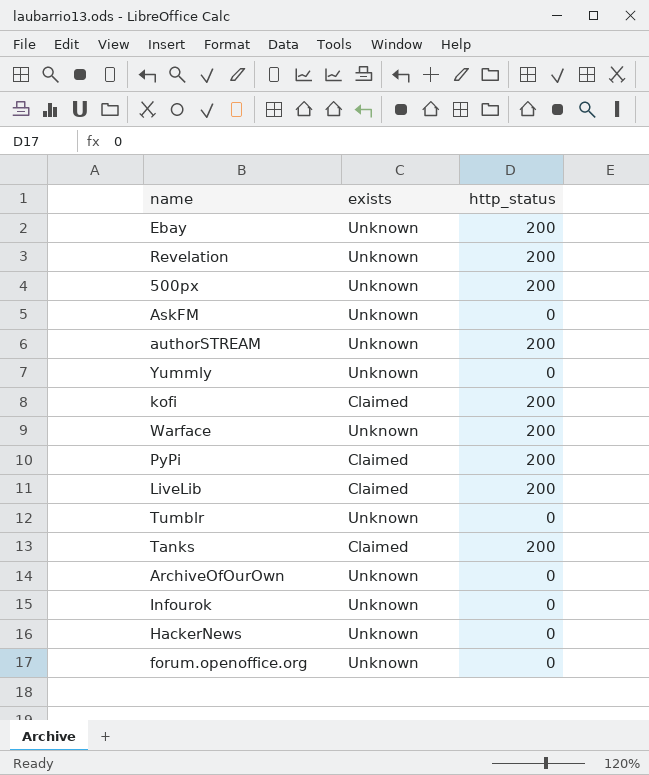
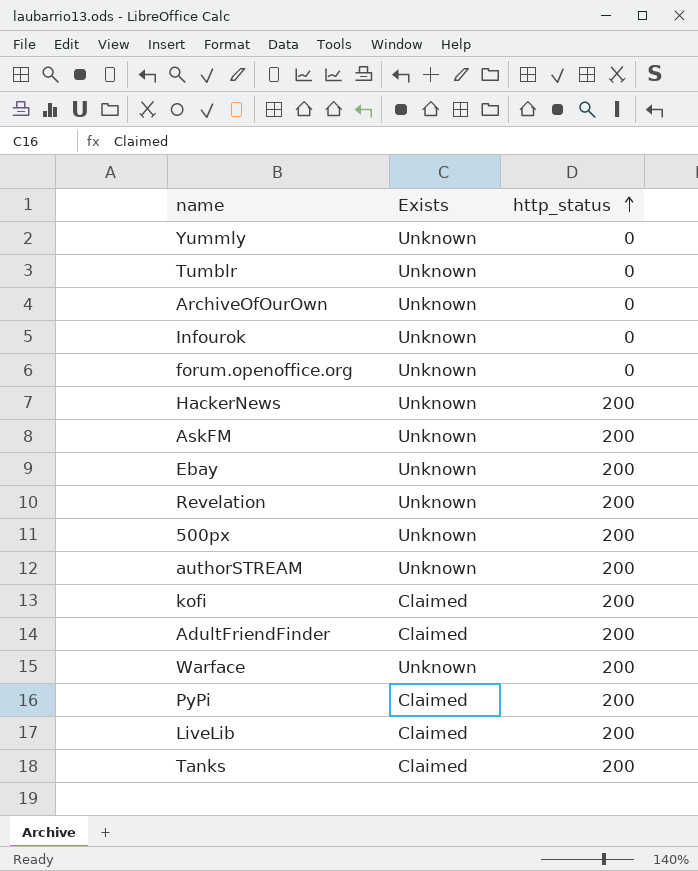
row order: none -> http_status ascending
column name: exists -> Exists
HackerNews | http_status: 0 -> 200
AskFM | http_status: 0 -> 200
row AdultFriendFinder: none -> Claimed | 200

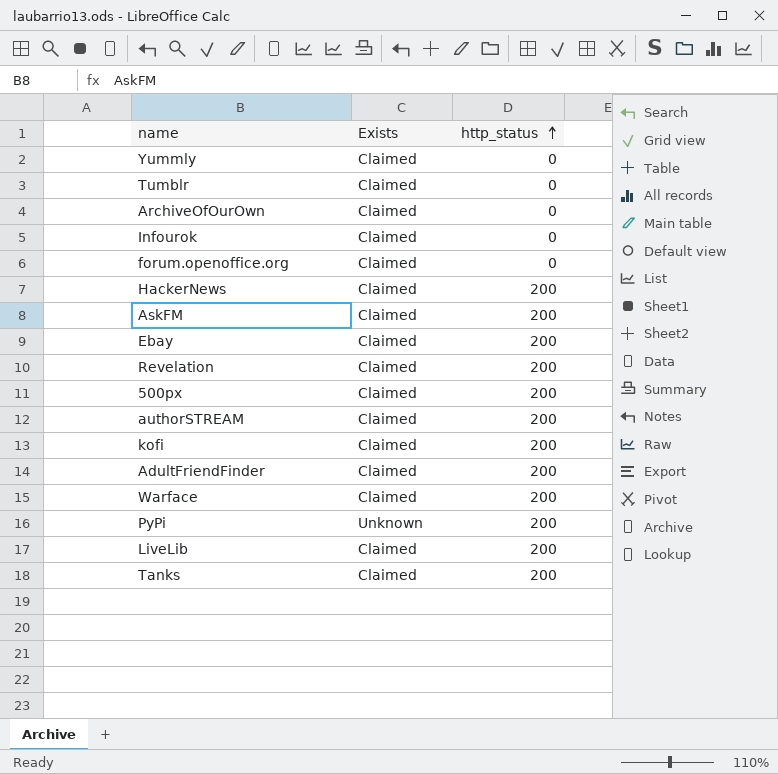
Yummly | Exists: Unknown -> Claimed
Tumblr | Exists: Unknown -> Claimed
ArchiveOfOurOwn | Exists: Unknown -> Claimed
Infourok | Exists: Unknown -> Claimed
forum.openoffice.org | Exists: Unknown -> Claimed
HackerNews | Exists: Unknown -> Claimed
AskFM | Exists: Unknown -> Claimed
Ebay | Exists: Unknown -> Claimed
Revelation | Exists: Unknown -> Claimed
500px | Exists: Unknown -> Claimed
authorSTREAM | Exists: Unknown -> Claimed
Warface | Exists: Unknown -> Claimed
PyPi | Exists: Claimed -> Unknown

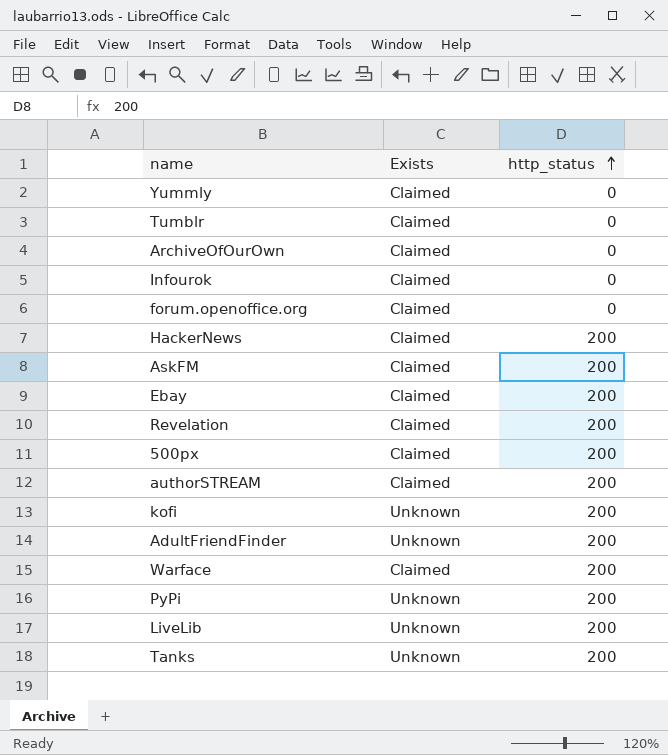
kofi | Exists: Claimed -> Unknown
AdultFriendFinder | Exists: Claimed -> Unknown
LiveLib | Exists: Claimed -> Unknown
Tanks | Exists: Claimed -> Unknown

